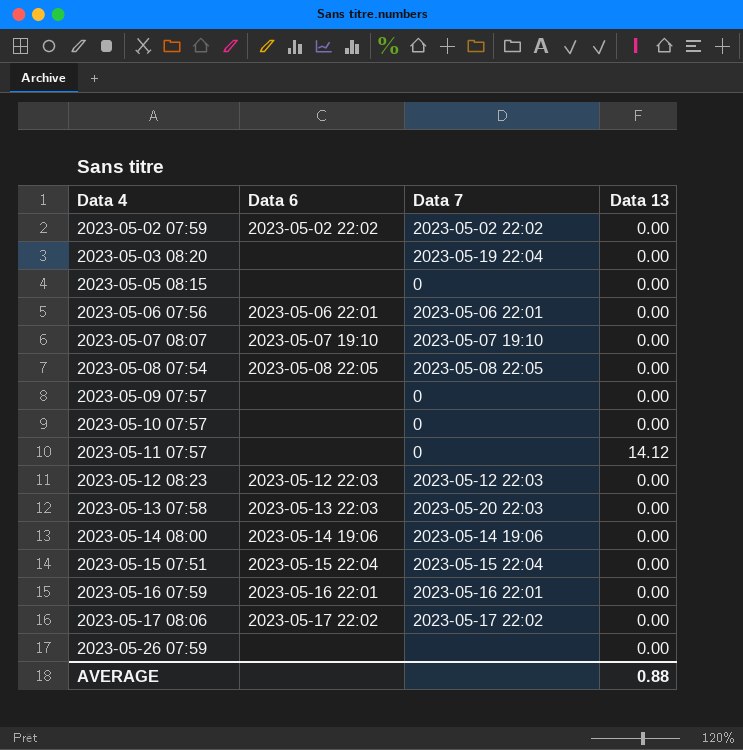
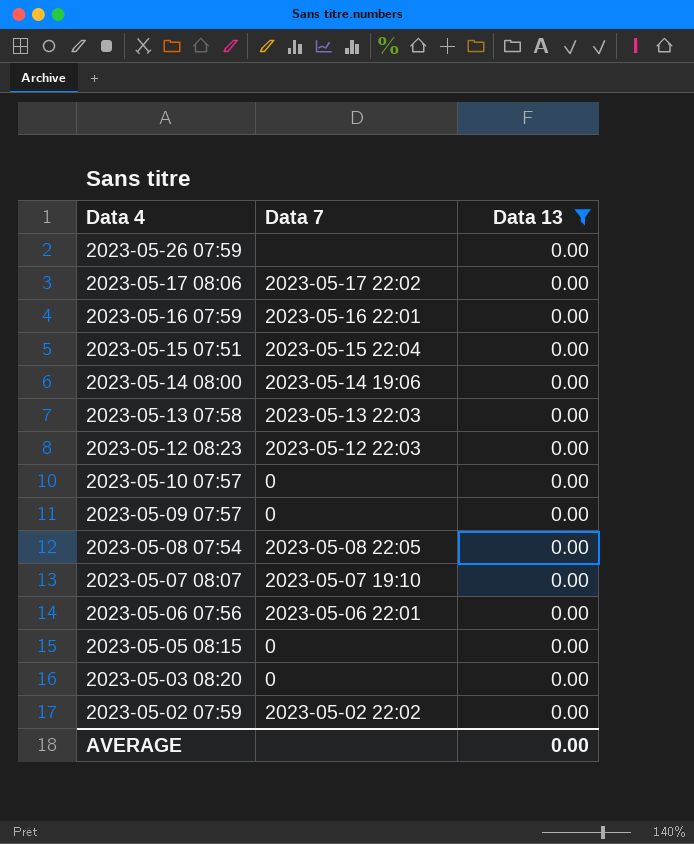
filter: none -> Data 13 = 0.00
row order: Data 4 ascending -> Data 4 descending
column Data 6 | position: 2 -> none
2023-05-13 07:58 | Data 7: 2023-05-20 22:03 -> 2023-05-13 22:03
2023-05-03 08:20 | Data 7: 2023-05-19 22:04 -> 0
AVERAGE | Data 13: 0.88 -> 0.00

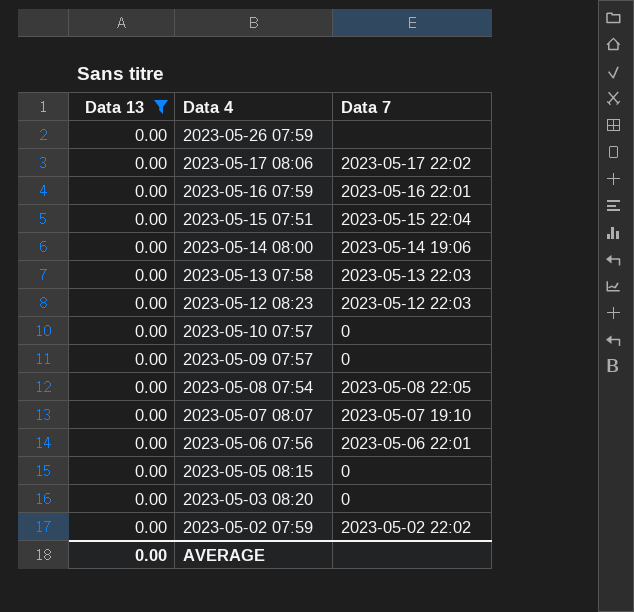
column Data 13 | position: 3 -> 1

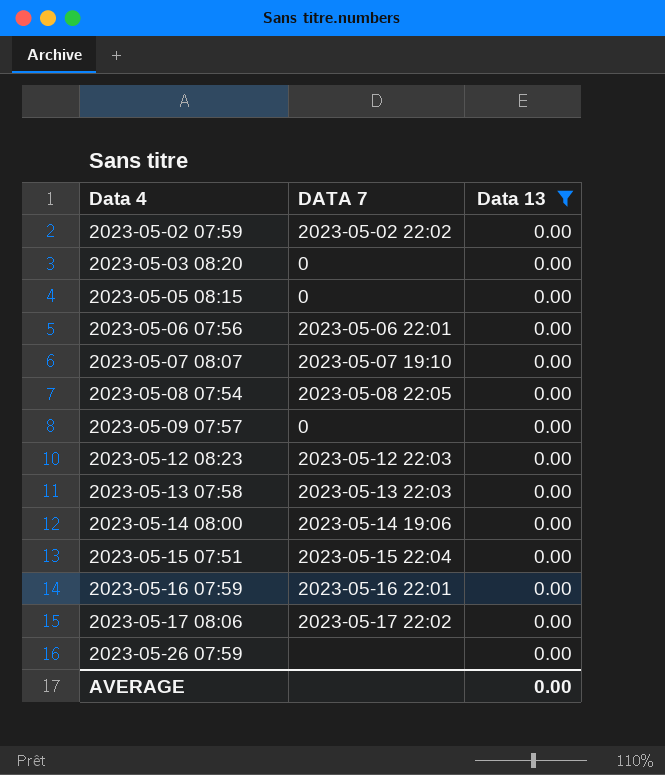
row order: Data 4 descending -> Data 4 ascending
column name: Data 7 -> DATA 7
column Data 13 | position: 1 -> 3
row 2023-05-10 07:57: 0.00 | 0 -> none

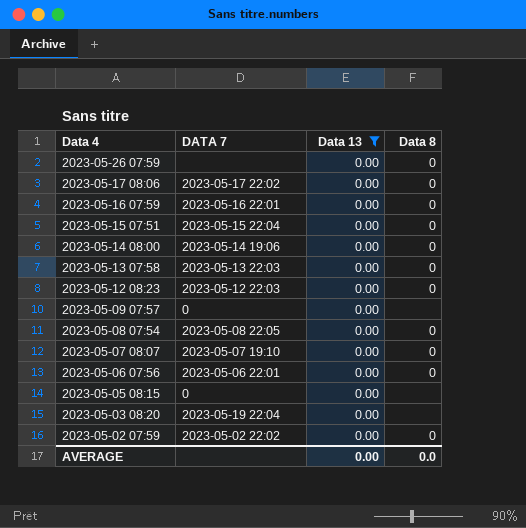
row order: Data 4 ascending -> Data 4 descending
column Data 8 | position: none -> 4
2023-05-03 08:20 | DATA 7: 0 -> 2023-05-19 22:04

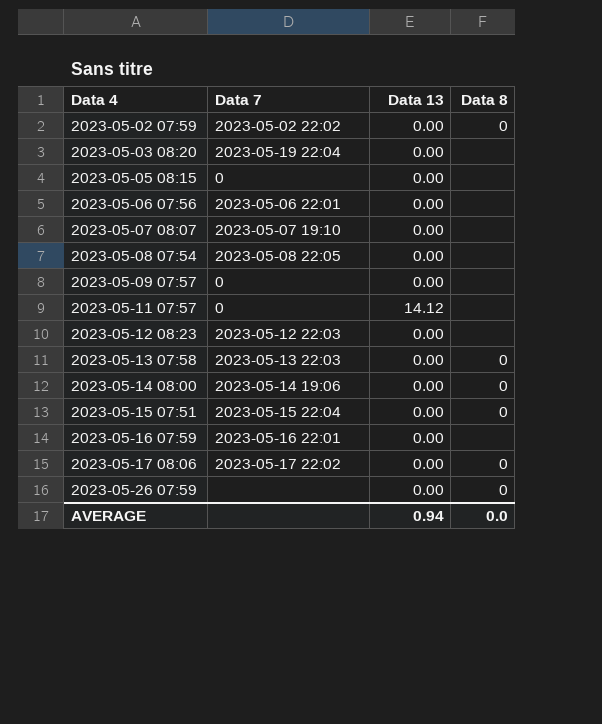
filter: Data 13 = 0.00 -> none
row order: Data 4 descending -> Data 4 ascending
column name: DATA 7 -> Data 7
2023-05-06 07:56 | Data 8: 0 -> none
2023-05-07 08:07 | Data 8: 0 -> none
2023-05-08 07:54 | Data 8: 0 -> none
2023-05-12 08:23 | Data 8: 0 -> none
2023-05-16 07:59 | Data 8: 0 -> none
AVERAGE | Data 13: 0.00 -> 0.94

